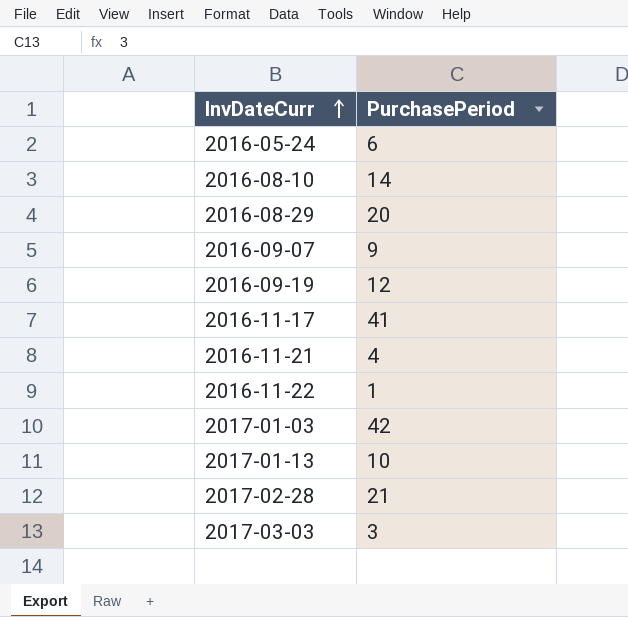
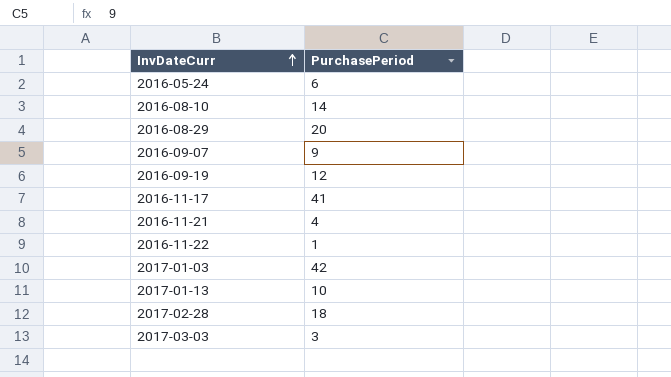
2017-02-28 | PurchasePeriod: 21 -> 18

